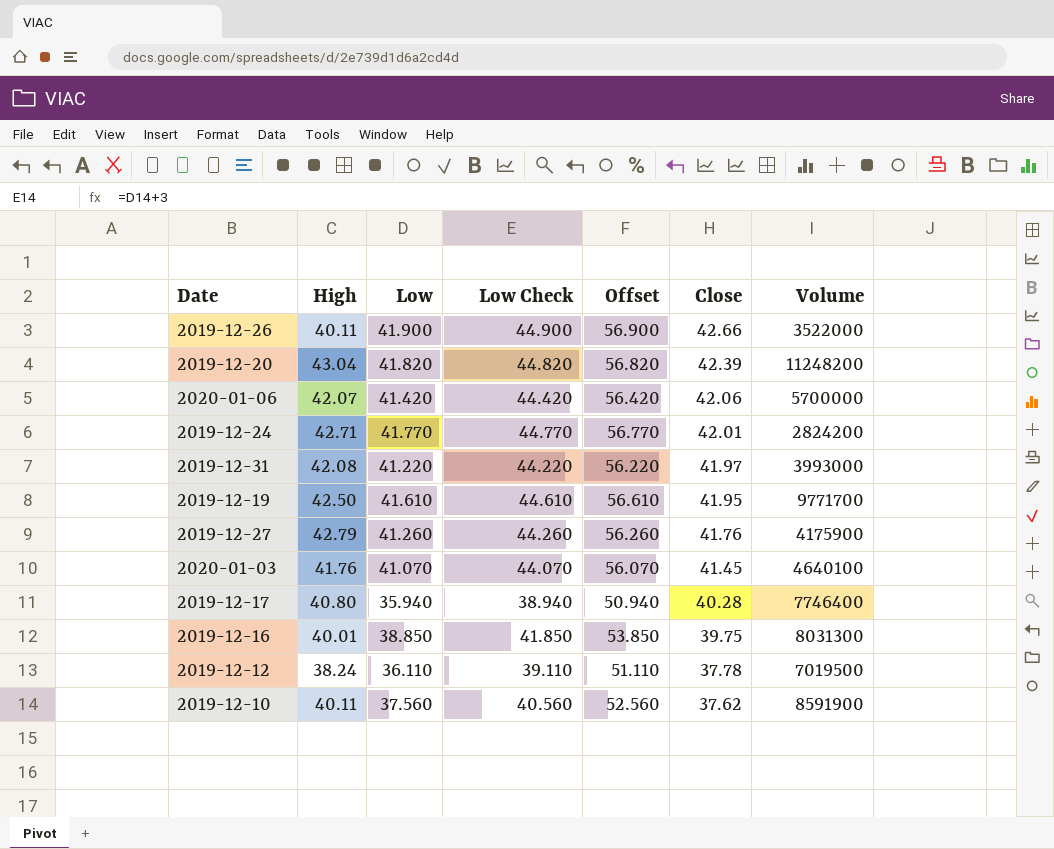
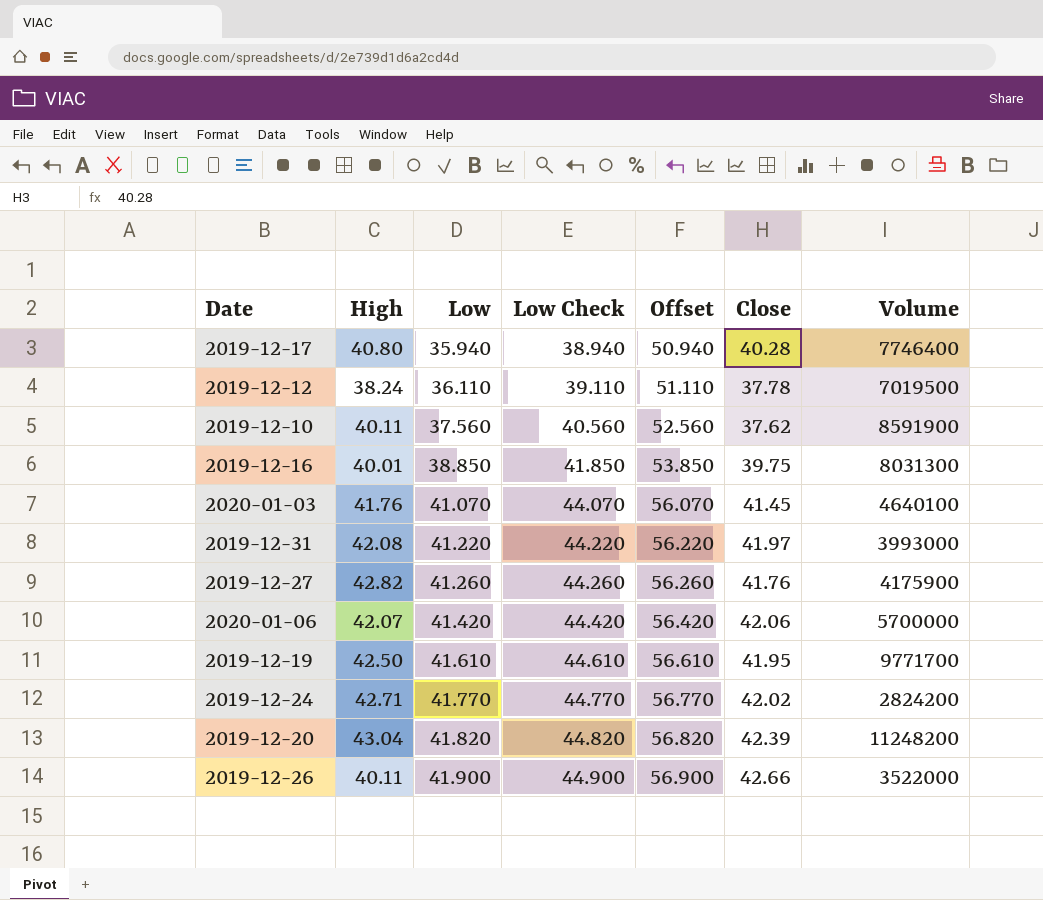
row order: Close descending -> Low ascending
2019-12-27 | High: 42.79 -> 42.82
2019-12-24 | Close: 42.01 -> 42.02

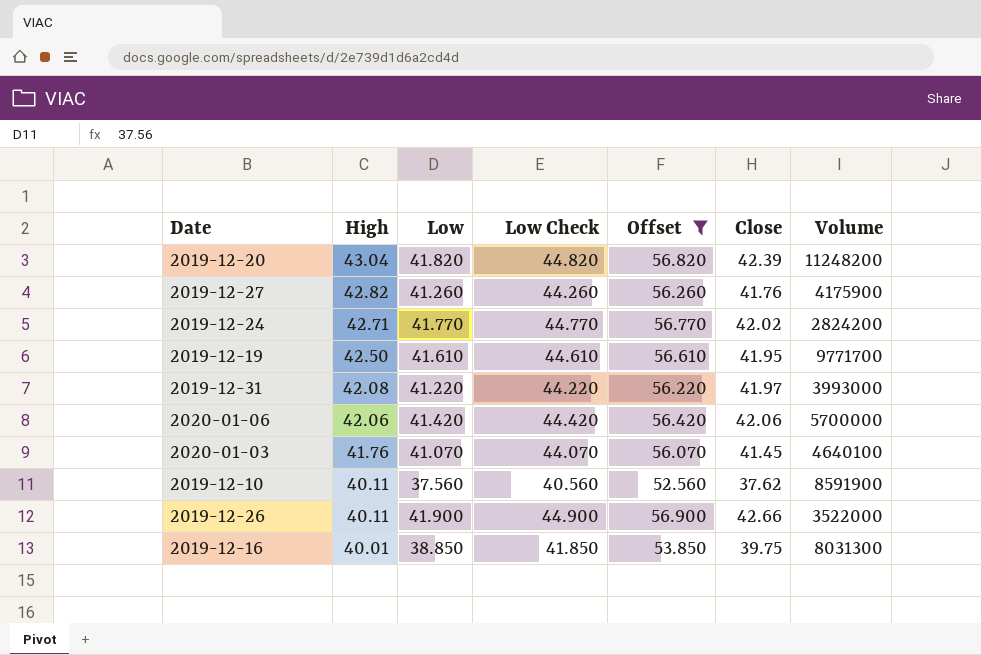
filter: none -> Offset >= 52.560
row order: Low ascending -> High descending
2020-01-06 | High: 42.07 -> 42.06

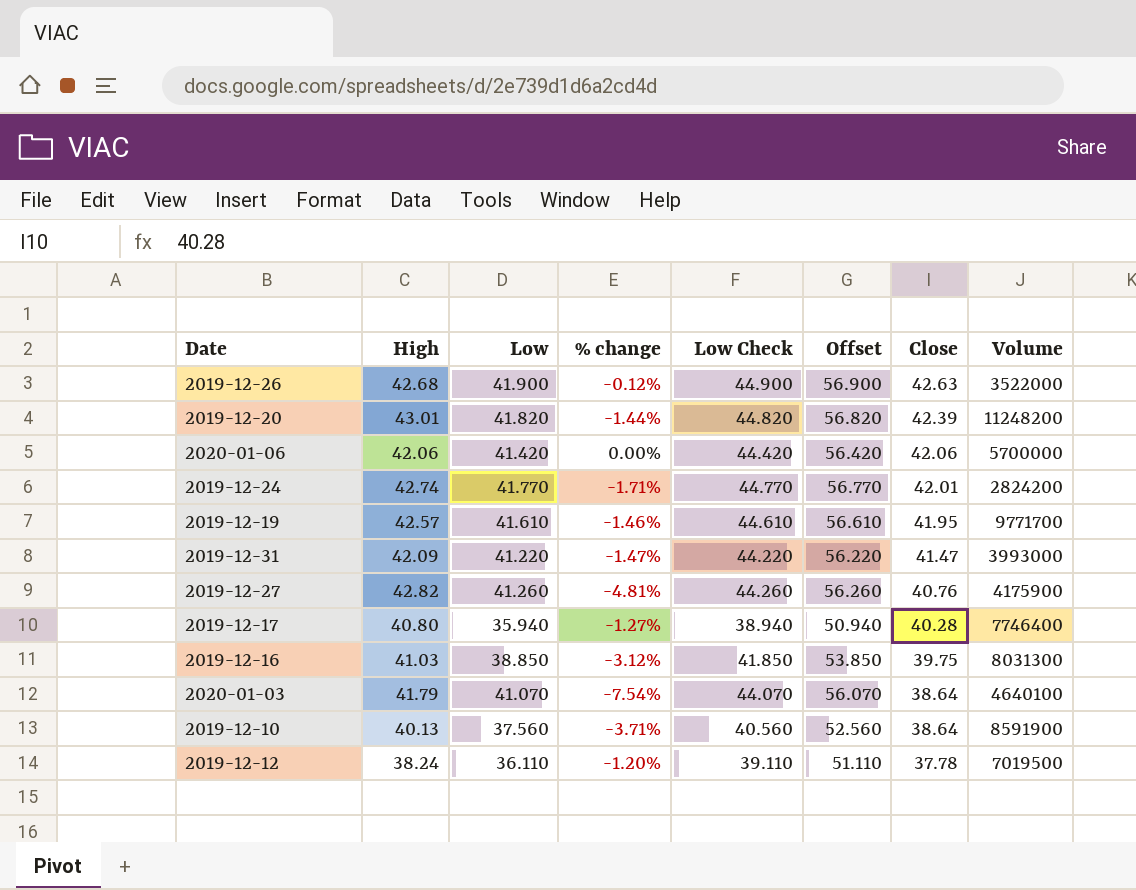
filter: Offset >= 52.560 -> none
row order: High descending -> Close descending
column % change | formula: none -> ([Close] - [High]) / [High]
2019-12-26 | High: 40.11 -> 42.68
2019-12-26 | Close: 42.66 -> 42.63
2019-12-20 | High: 43.04 -> 43.01
2019-12-24 | High: 42.71 -> 42.74
2019-12-24 | Close: 42.02 -> 42.01
2019-12-19 | High: 42.50 -> 42.57
2019-12-31 | High: 42.08 -> 42.09
2019-12-31 | Close: 41.97 -> 41.47
2019-12-27 | Close: 41.76 -> 40.76
2019-12-16 | High: 40.01 -> 41.03
2020-01-03 | High: 41.76 -> 41.79
2020-01-03 | Close: 41.45 -> 38.64
2019-12-10 | High: 40.11 -> 40.13
2019-12-10 | Close: 37.62 -> 38.64

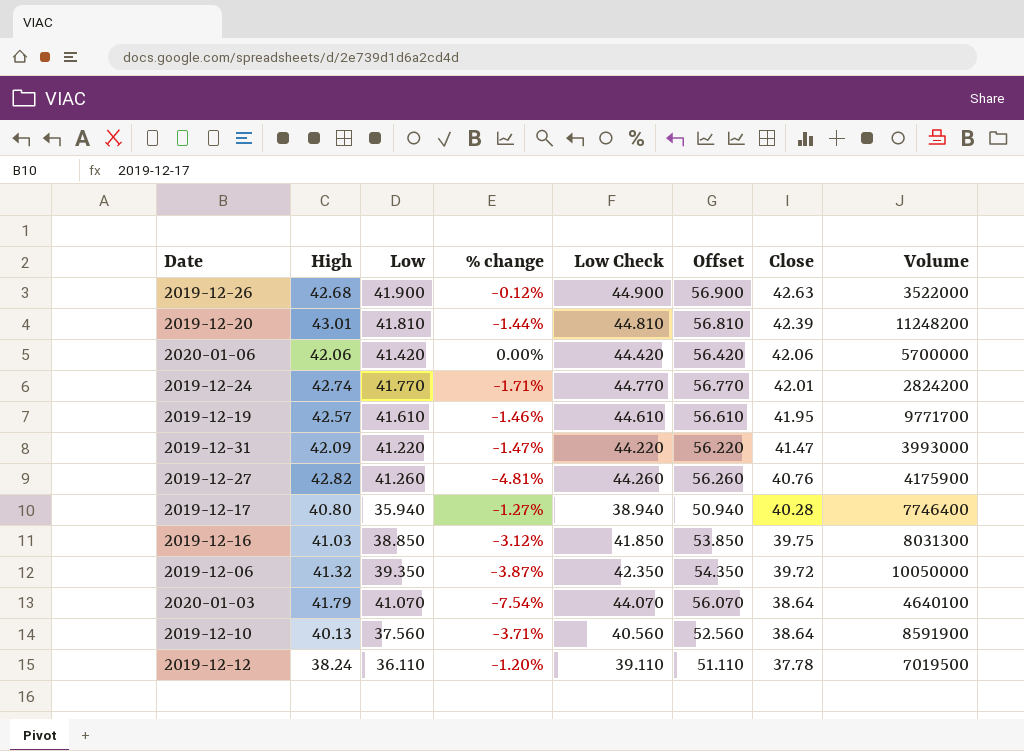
2019-12-20 | Low: 41.820 -> 41.810
2019-12-20 | Low Check: 44.820 -> 44.810
2019-12-20 | Offset: 56.820 -> 56.810
row 2019-12-06: none -> 41.32 | 39.350 | -3.87% | 42.350 | 54.350 | 39.72 | 10050000

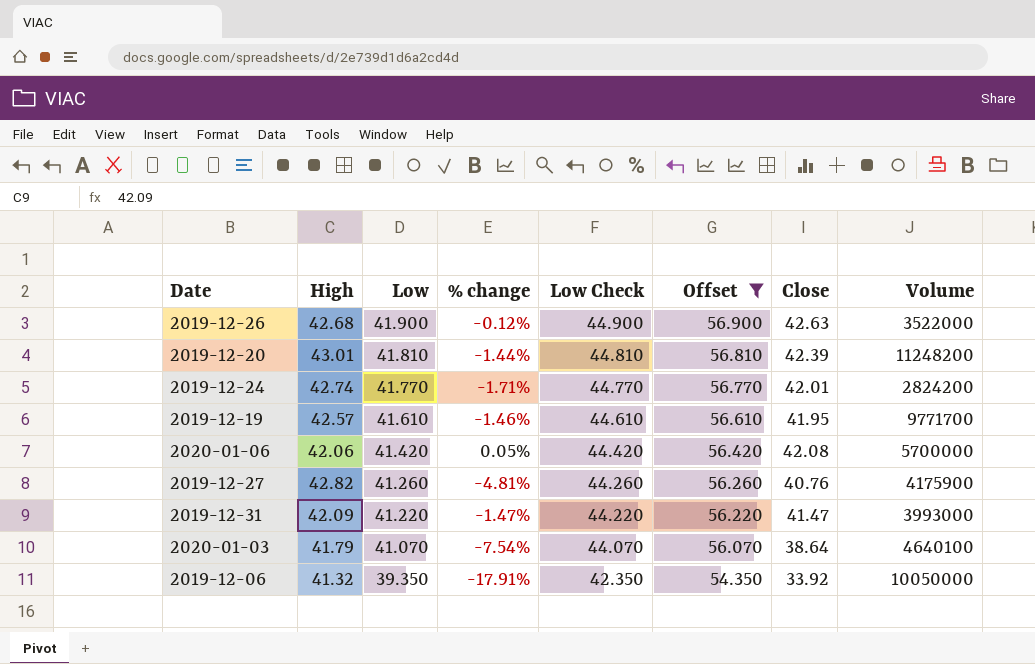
filter: none -> Offset >= 54.350
row order: Close descending -> Low descending
2020-01-06 | % change: 0.00% -> 0.05%
2020-01-06 | Close: 42.06 -> 42.08
2019-12-06 | % change: -3.87% -> -17.91%
2019-12-06 | Close: 39.72 -> 33.92

